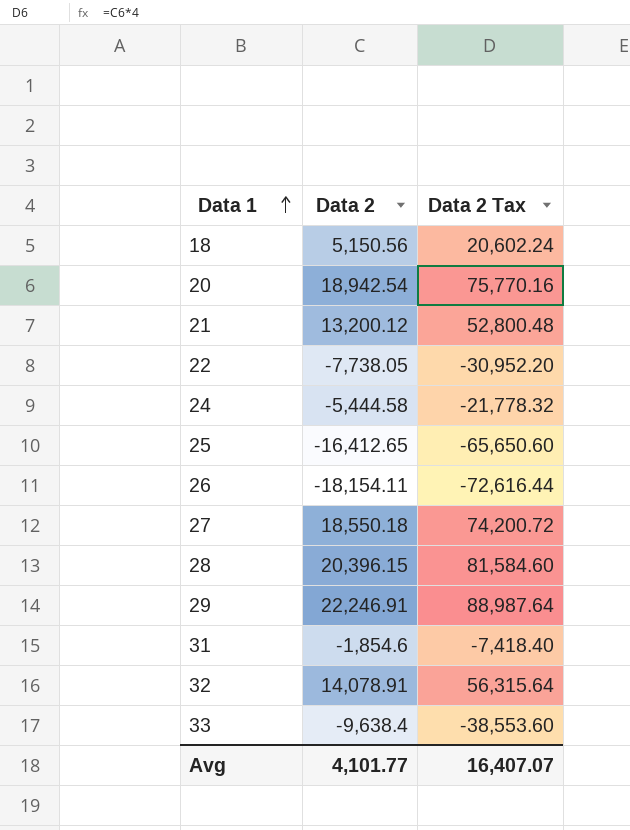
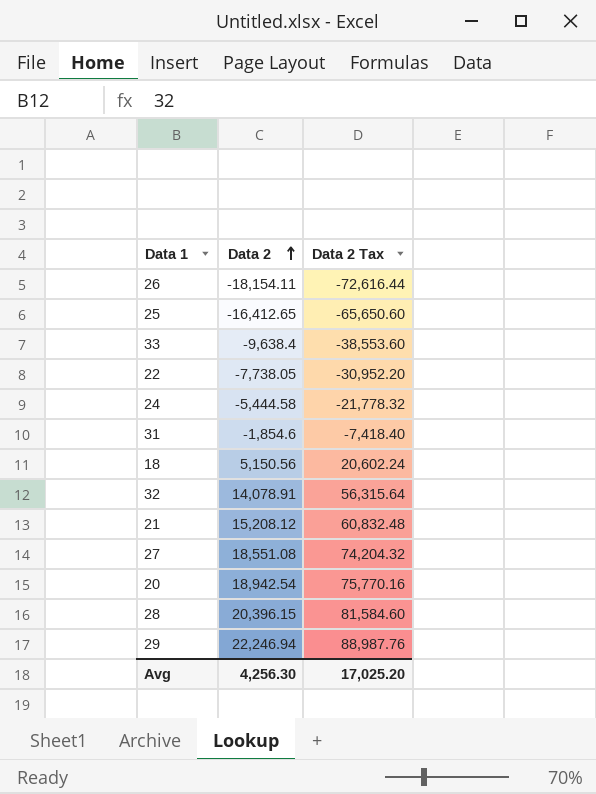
row order: Data 1 ascending -> Data 2 ascending
21 | Data 2: 13,200.12 -> 15,208.12
21 | Data 2 Tax: 52,800.48 -> 60,832.48
27 | Data 2: 18,550.18 -> 18,551.08
27 | Data 2 Tax: 74,200.72 -> 74,204.32
29 | Data 2: 22,246.91 -> 22,246.94
29 | Data 2 Tax: 88,987.64 -> 88,987.76
Avg | Data 2: 4,101.77 -> 4,256.30
Avg | Data 2 Tax: 16,407.07 -> 17,025.20

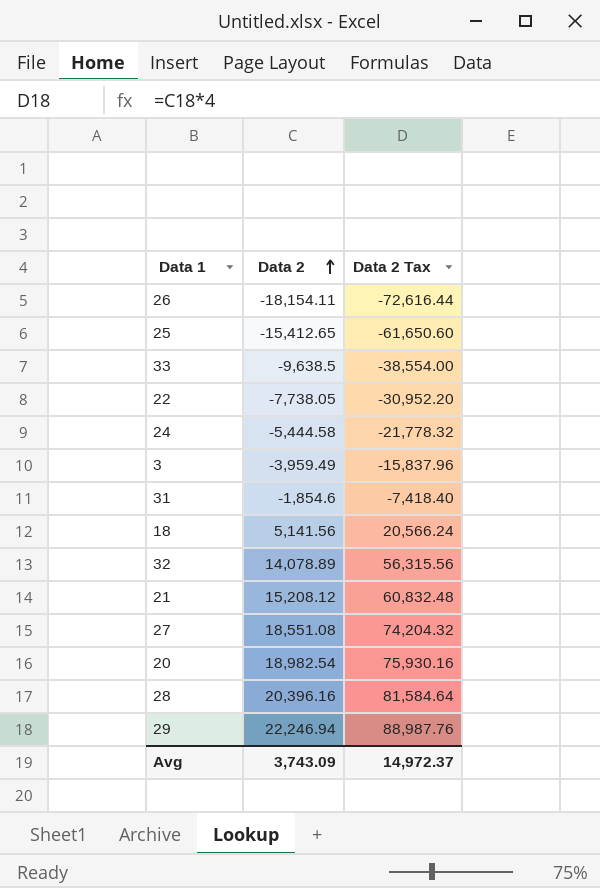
25 | Data 2: -16,412.65 -> -15,412.65
25 | Data 2 Tax: -65,650.60 -> -61,650.60
33 | Data 2: -9,638.4 -> -9,638.5
33 | Data 2 Tax: -38,553.60 -> -38,554.00
row 3: none -> -3,959.49 | -15,837.96
18 | Data 2: 5,150.56 -> 5,141.56
18 | Data 2 Tax: 20,602.24 -> 20,566.24
32 | Data 2: 14,078.91 -> 14,078.89
32 | Data 2 Tax: 56,315.64 -> 56,315.56
20 | Data 2: 18,942.54 -> 18,982.54
20 | Data 2 Tax: 75,770.16 -> 75,930.16
28 | Data 2: 20,396.15 -> 20,396.16
28 | Data 2 Tax: 81,584.60 -> 81,584.64
Avg | Data 2: 4,256.30 -> 3,743.09
Avg | Data 2 Tax: 17,025.20 -> 14,972.37

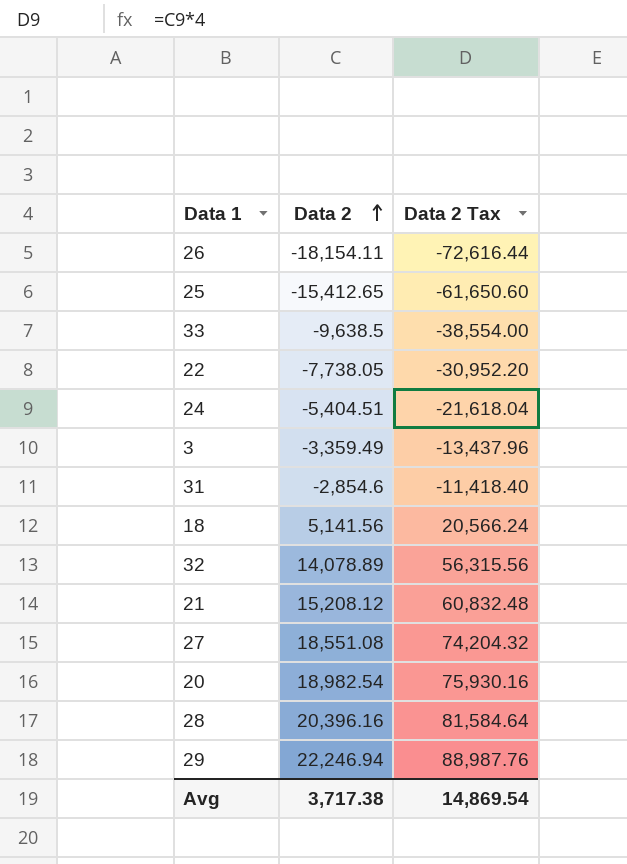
24 | Data 2: -5,444.58 -> -5,404.51
24 | Data 2 Tax: -21,778.32 -> -21,618.04
3 | Data 2: -3,959.49 -> -3,359.49
3 | Data 2 Tax: -15,837.96 -> -13,437.96
31 | Data 2: -1,854.6 -> -2,854.6
31 | Data 2 Tax: -7,418.40 -> -11,418.40
Avg | Data 2: 3,743.09 -> 3,717.38
Avg | Data 2 Tax: 14,972.37 -> 14,869.54

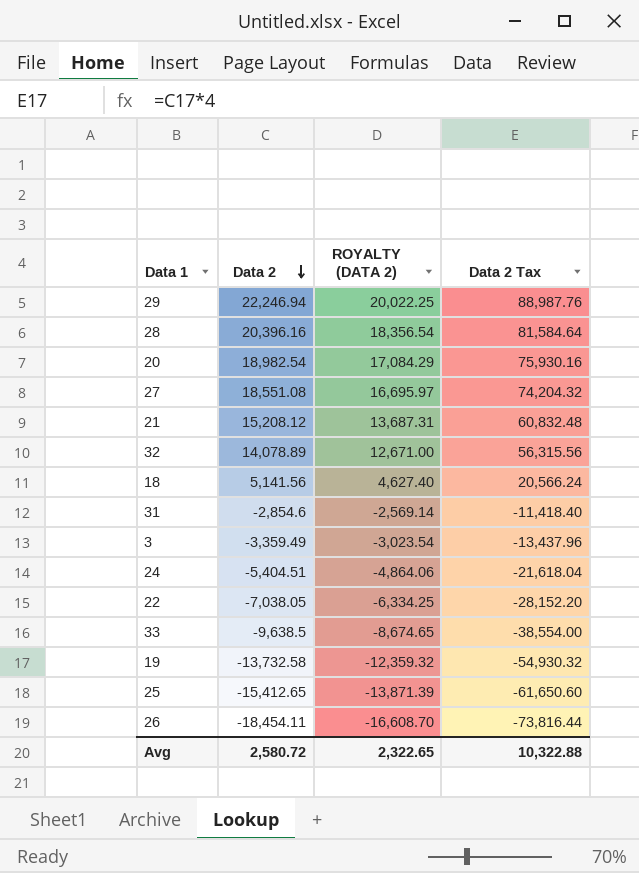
row order: Data 2 ascending -> Data 2 descending
column ROYALTY (DATA 2) | formula: none -> [Data 2] * 0.9
22 | Data 2: -7,738.05 -> -7,038.05
22 | Data 2 Tax: -30,952.20 -> -28,152.20
row 19: none -> -13,732.58 | -12,359.32 | -54,930.32
26 | Data 2: -18,154.11 -> -18,454.11
26 | Data 2 Tax: -72,616.44 -> -73,816.44
Avg | Data 2: 3,717.38 -> 2,580.72
Avg | Data 2 Tax: 14,869.54 -> 10,322.88

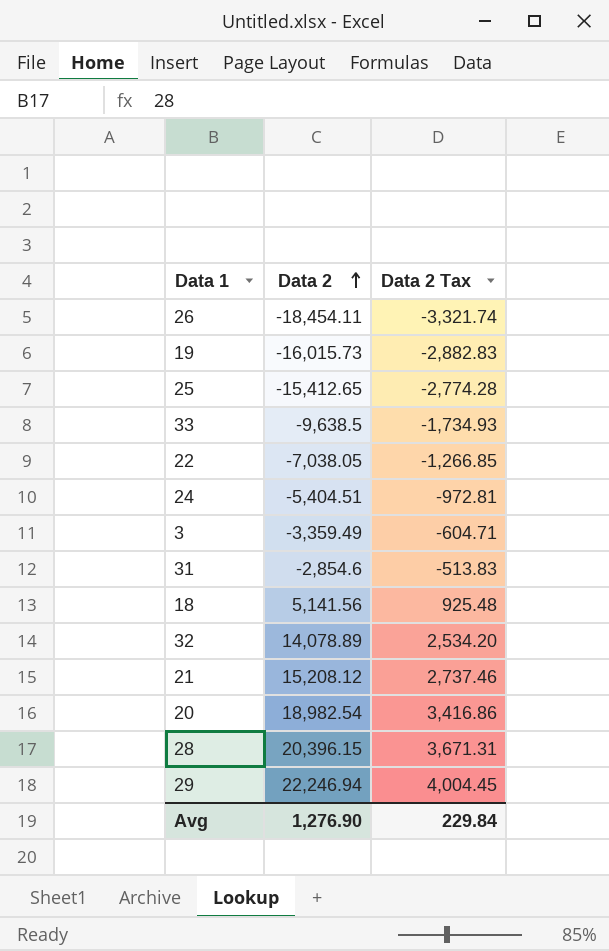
row order: Data 2 descending -> Data 2 ascending
column ROYALTY (DATA 2) | formula: [Data 2] * 0.9 -> none
column Data 2 Tax | formula: [Data 2] * 4 -> [Data 2] * 0.18
row 27: 18,551.08 | 16,695.97 | 74,204.32 -> none
19 | Data 2: -13,732.58 -> -16,015.73
28 | Data 2: 20,396.16 -> 20,396.15
Avg | Data 2: 2,580.72 -> 1,276.90
Avg | Data 2 Tax: 10,322.88 -> 229.84

